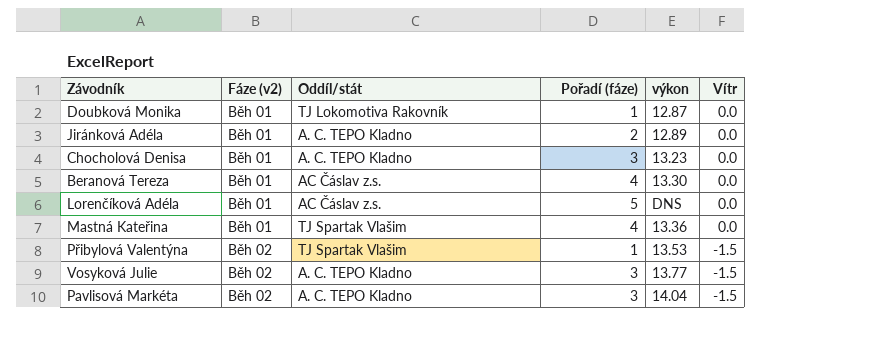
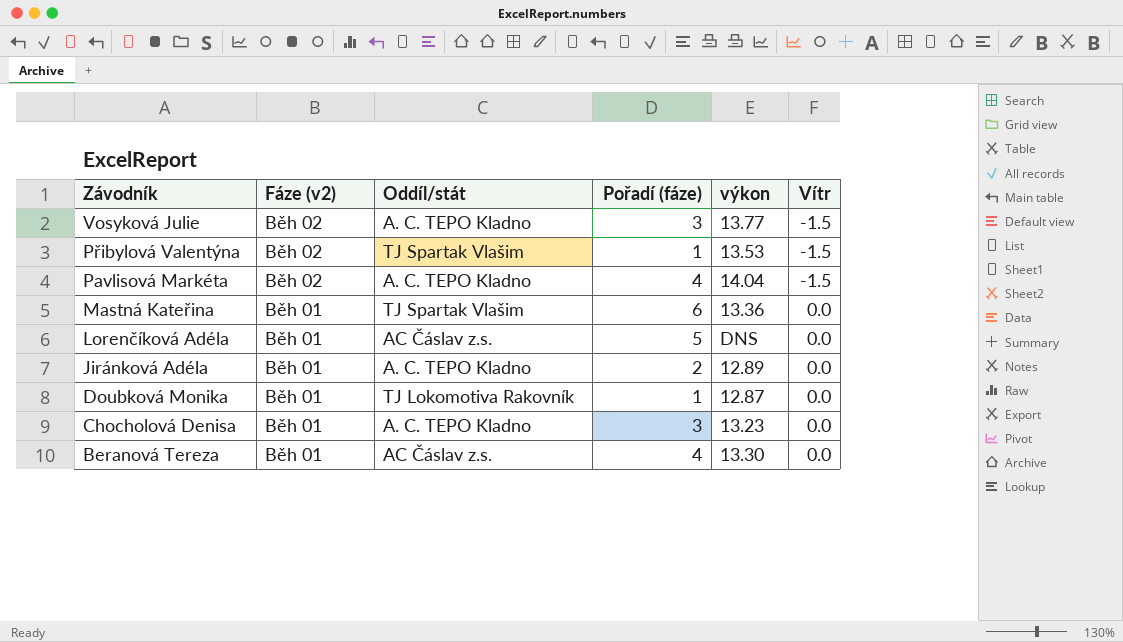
row order: Fáze (v2) ascending -> Závodník descending
Pavlisová Markéta | Pořadí (fáze): 3 -> 4
Mastná Kateřina | Pořadí (fáze): 4 -> 6

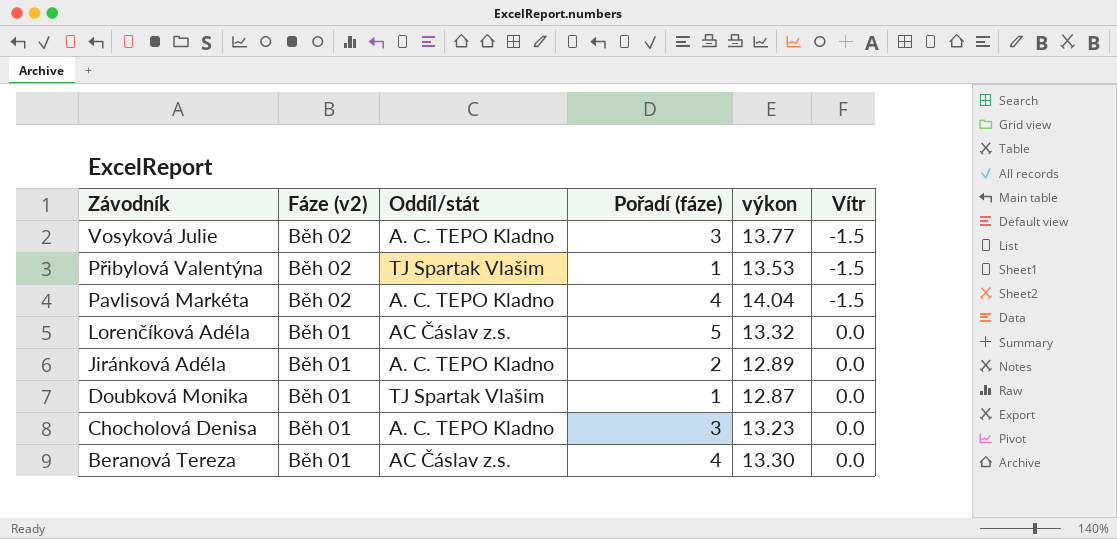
row Mastná Kateřina: Běh 01 | TJ Spartak Vlašim | 6 | 13.36 | 0.0 -> none
Lorenčíková Adéla | výkon: DNS -> 13.32
Doubková Monika | Oddíl/stát: TJ Lokomotiva Rakovník -> TJ Spartak Vlašim

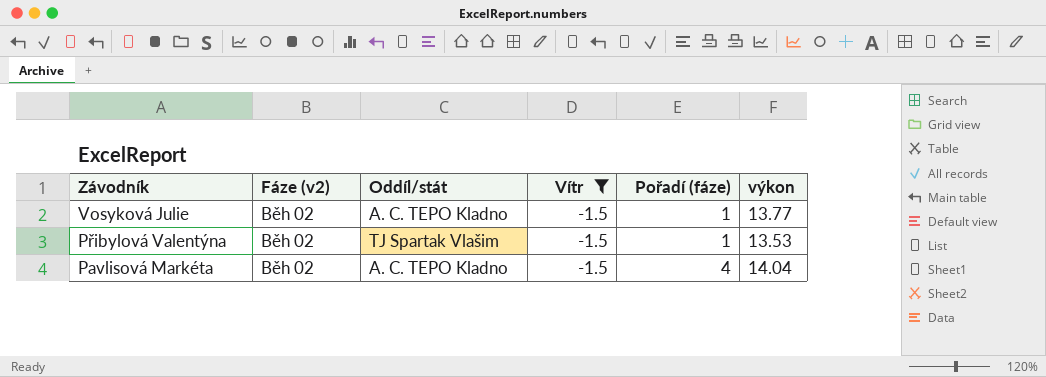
filter: none -> Vítr = -1.5
column Vítr | position: 6 -> 4
Vosyková Julie | Pořadí (fáze): 3 -> 1

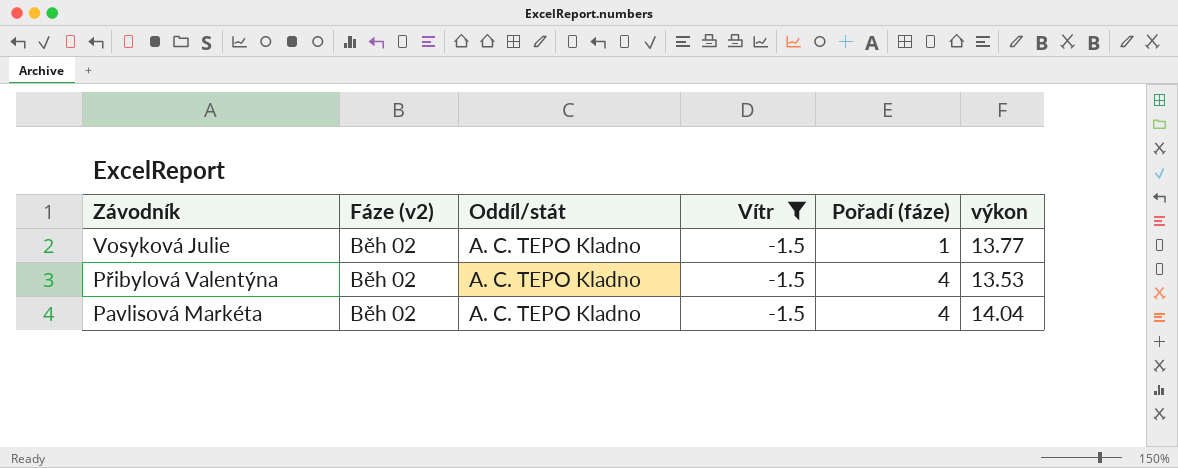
Přibylová Valentýna | Oddíl/stát: TJ Spartak Vlašim -> A. C. TEPO Kladno
Přibylová Valentýna | Pořadí (fáze): 1 -> 4

